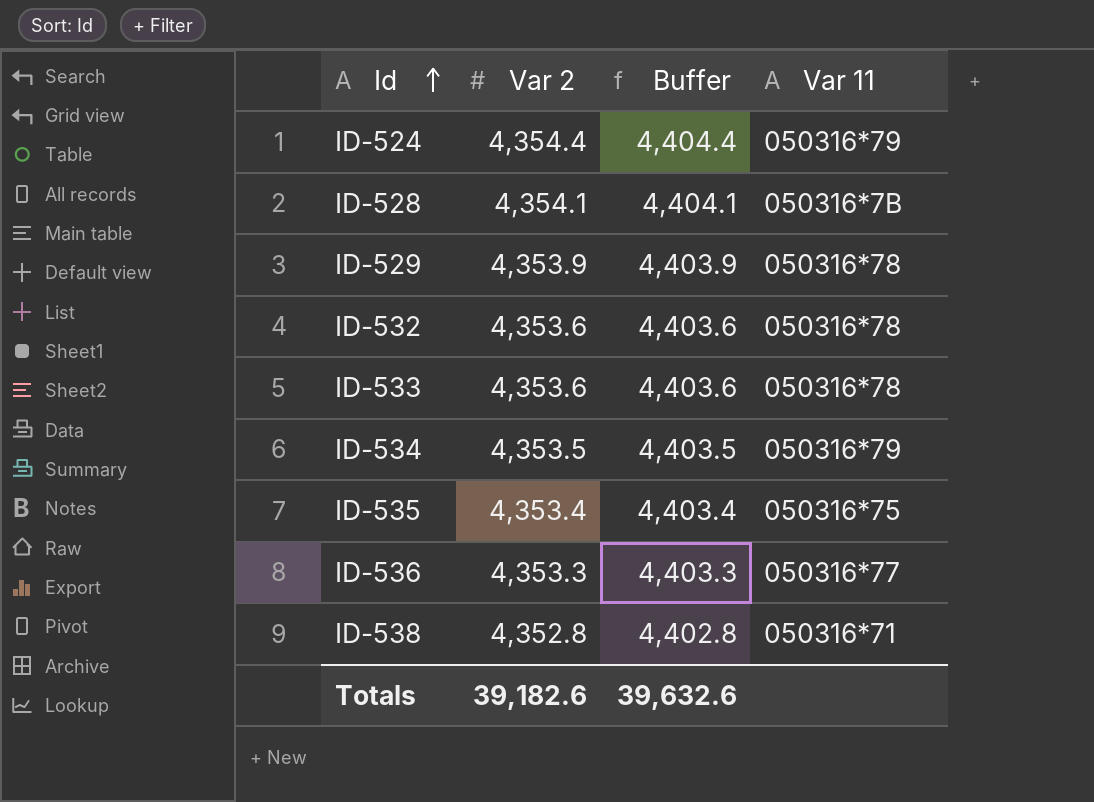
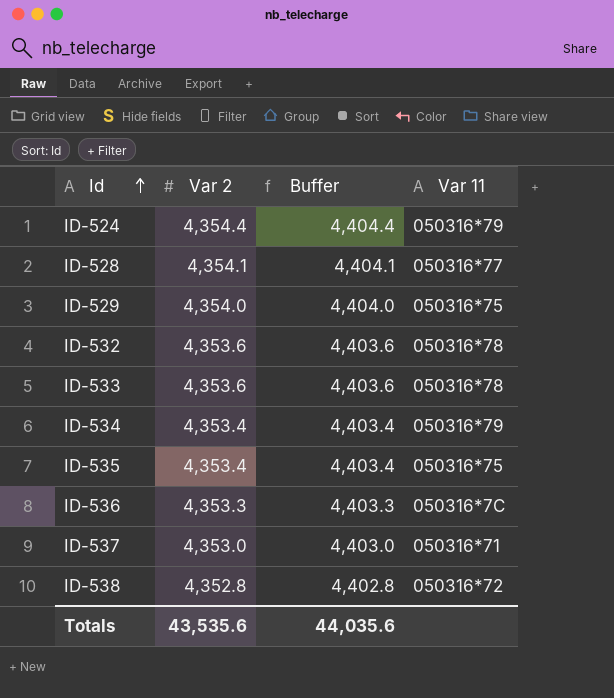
ID-528 | Var 11: 050316*7B -> 050316*77
ID-529 | Var 2: 4,353.9 -> 4,354.0
ID-529 | Buffer: 4,403.9 -> 4,404.0
ID-529 | Var 11: 050316*78 -> 050316*75
ID-534 | Var 2: 4,353.5 -> 4,353.4
ID-534 | Buffer: 4,403.5 -> 4,403.4
ID-536 | Var 11: 050316*77 -> 050316*7C
row ID-537: none -> 4,353.0 | 4,403.0 | 050316*71
ID-538 | Var 11: 050316*71 -> 050316*72
Totals | Var 2: 39,182.6 -> 43,535.6
Totals | Buffer: 39,632.6 -> 44,035.6

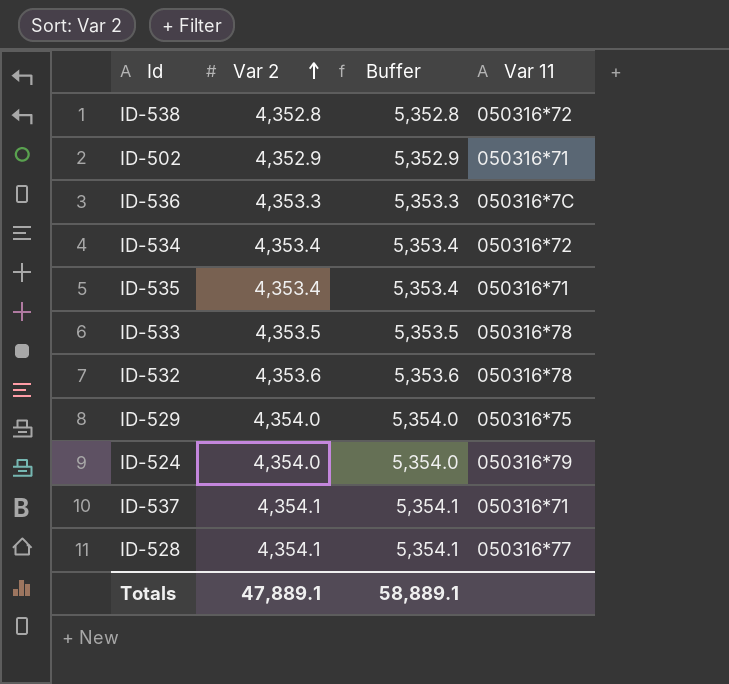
row order: Id ascending -> Var 2 ascending
column Buffer | formula: [Var 2] + 50 -> [Var 2] + 1000
row ID-502: none -> 4,352.9 | 5,352.9 | 050316*71
ID-534 | Var 11: 050316*79 -> 050316*72
ID-535 | Var 11: 050316*75 -> 050316*71
ID-533 | Var 2: 4,353.6 -> 4,353.5
ID-524 | Var 2: 4,354.4 -> 4,354.0
ID-537 | Var 2: 4,353.0 -> 4,354.1
Totals | Var 2: 43,535.6 -> 47,889.1
Totals | Buffer: 44,035.6 -> 58,889.1

